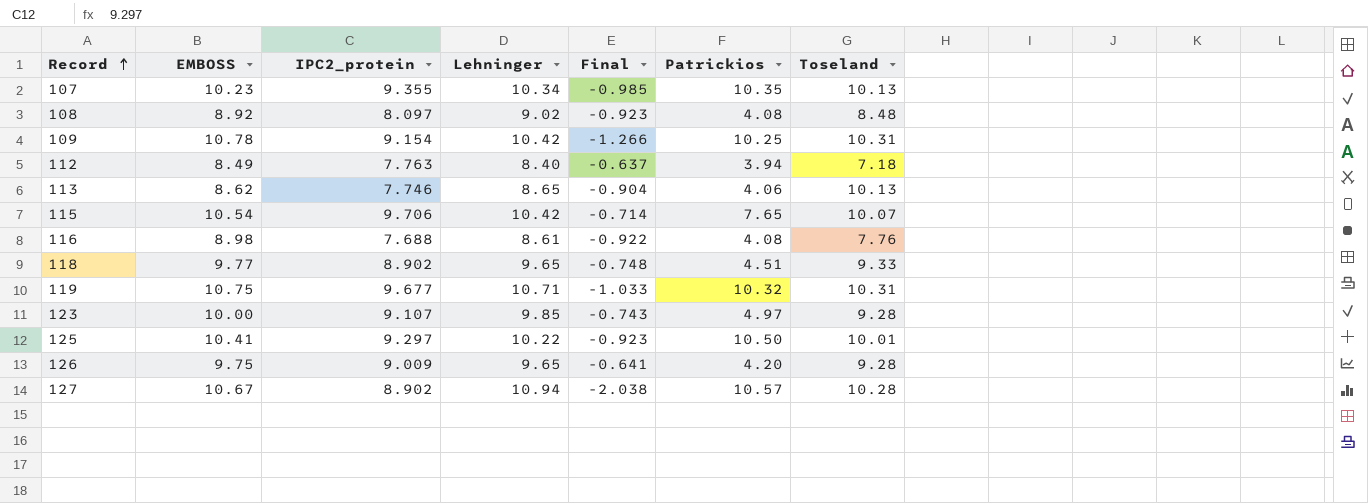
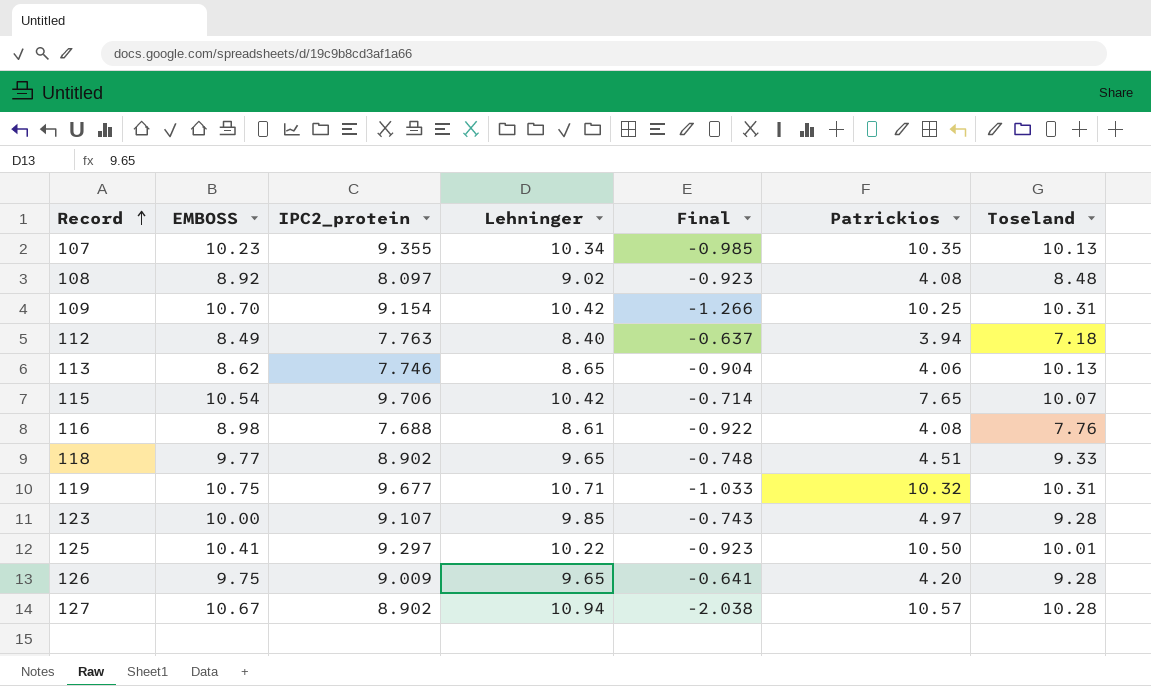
109 | EMBOSS: 10.78 -> 10.70

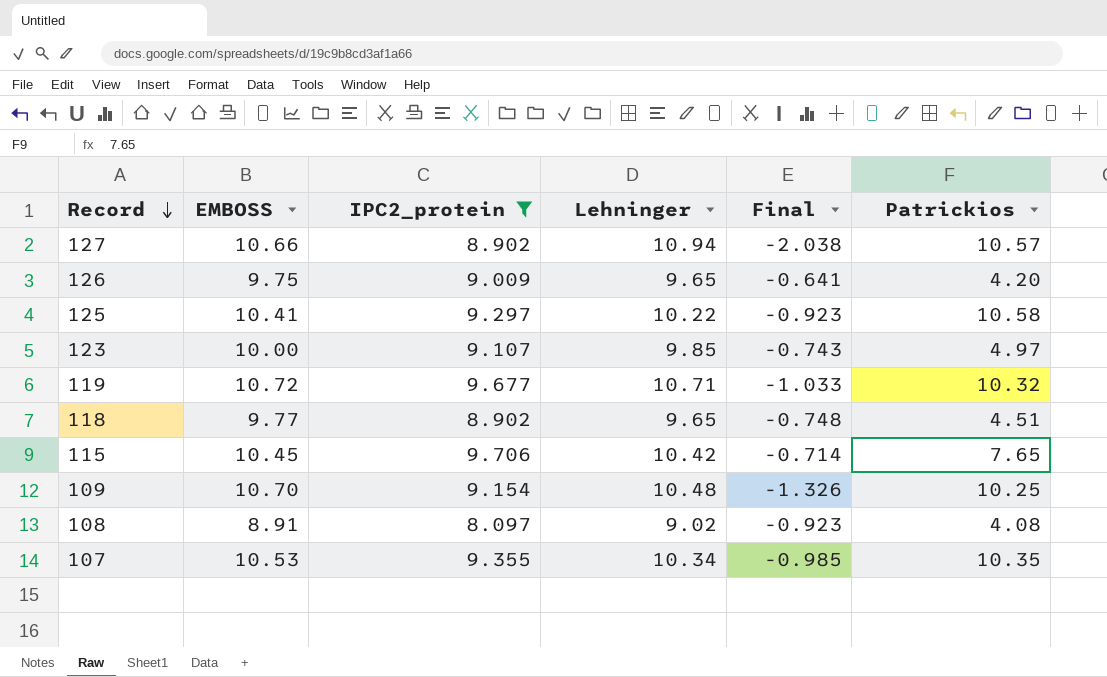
filter: none -> IPC2_protein >= 8.097
row order: Record ascending -> Record descending
column Toseland | position: 7 -> none
127 | EMBOSS: 10.67 -> 10.66
125 | Patrickios: 10.50 -> 10.58
119 | EMBOSS: 10.75 -> 10.72
115 | EMBOSS: 10.54 -> 10.45
109 | Lehninger: 10.42 -> 10.48
109 | Final: -1.266 -> -1.326
108 | EMBOSS: 8.92 -> 8.91
107 | EMBOSS: 10.23 -> 10.53

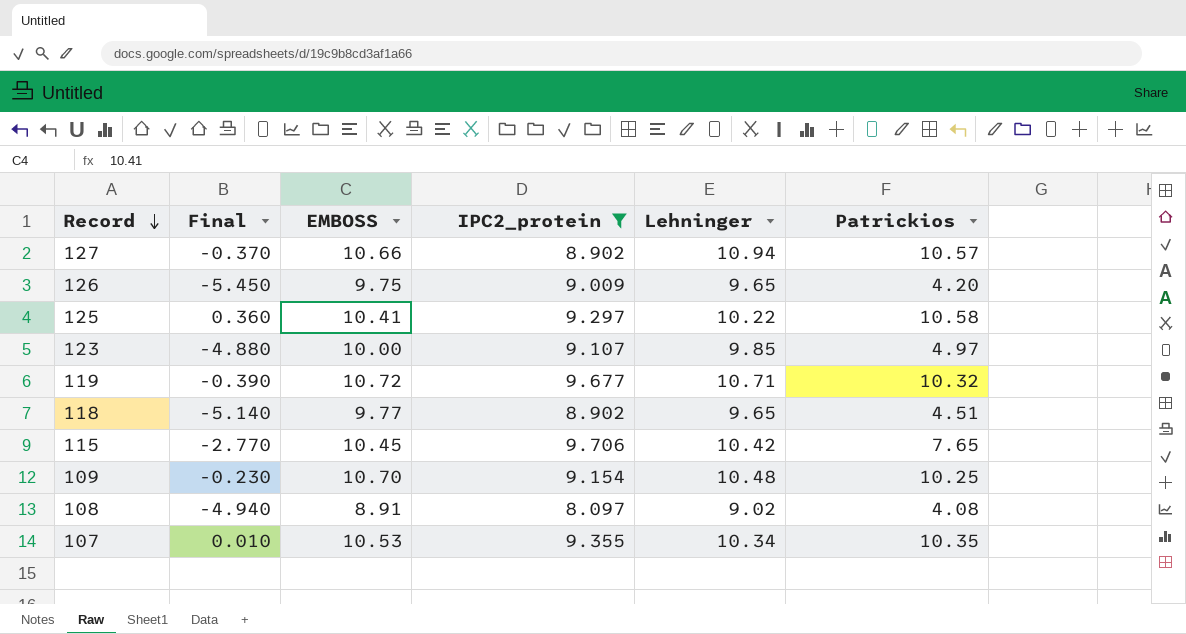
column Final | formula: [IPC2_protein] - [Lehninger] -> [Patrickios] - [Lehninger]
column Final | position: 5 -> 2

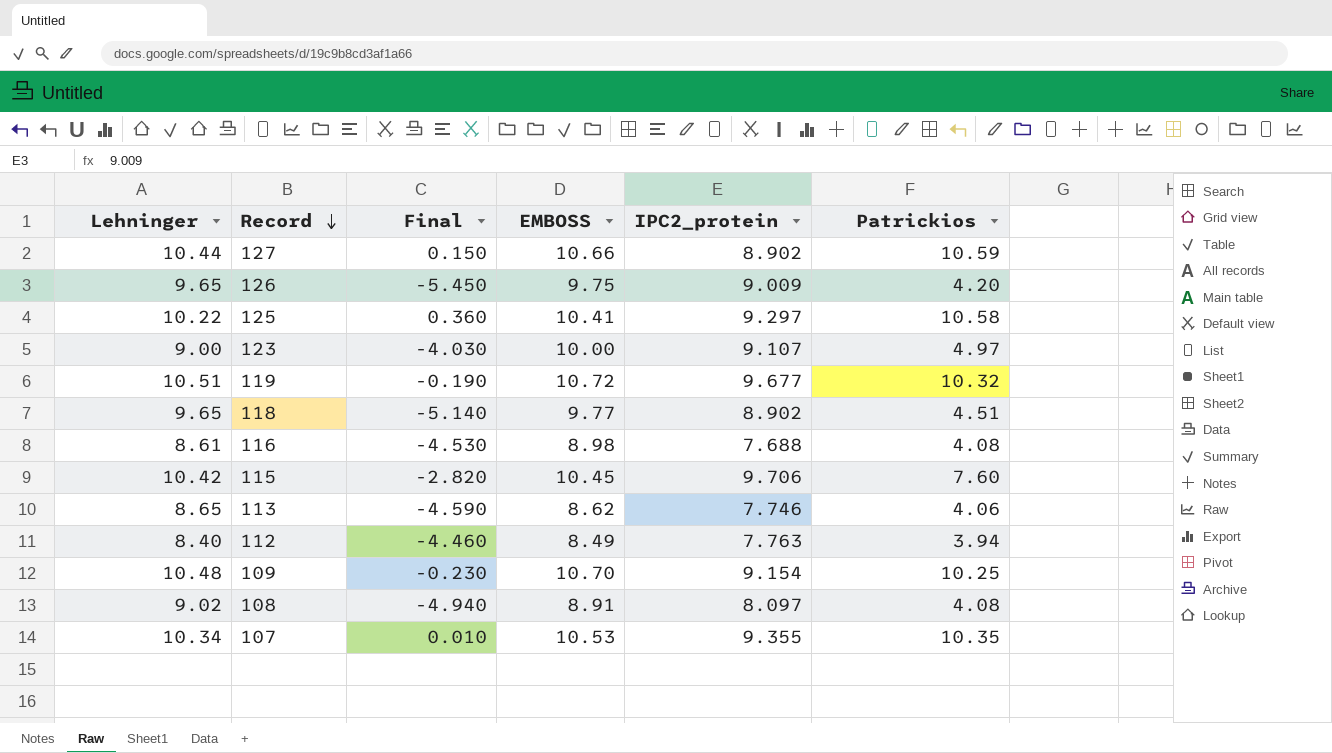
filter: IPC2_protein >= 8.097 -> none
column Lehninger | position: 5 -> 1
127 | Lehninger: 10.94 -> 10.44
127 | Final: -0.370 -> 0.150
127 | Patrickios: 10.57 -> 10.59
123 | Lehninger: 9.85 -> 9.00
123 | Final: -4.880 -> -4.030
119 | Lehninger: 10.71 -> 10.51
119 | Final: -0.390 -> -0.190
115 | Final: -2.770 -> -2.820
115 | Patrickios: 7.65 -> 7.60

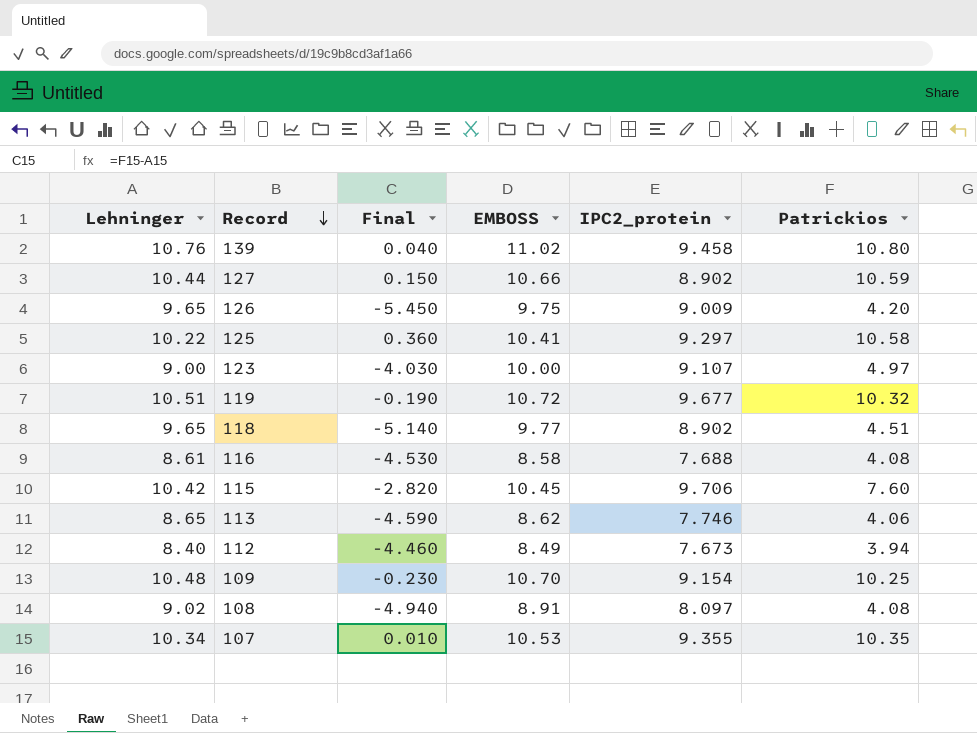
row 139: none -> 10.76 | 0.040 | 11.02 | 9.458 | 10.80
116 | EMBOSS: 8.98 -> 8.58
112 | IPC2_protein: 7.763 -> 7.673

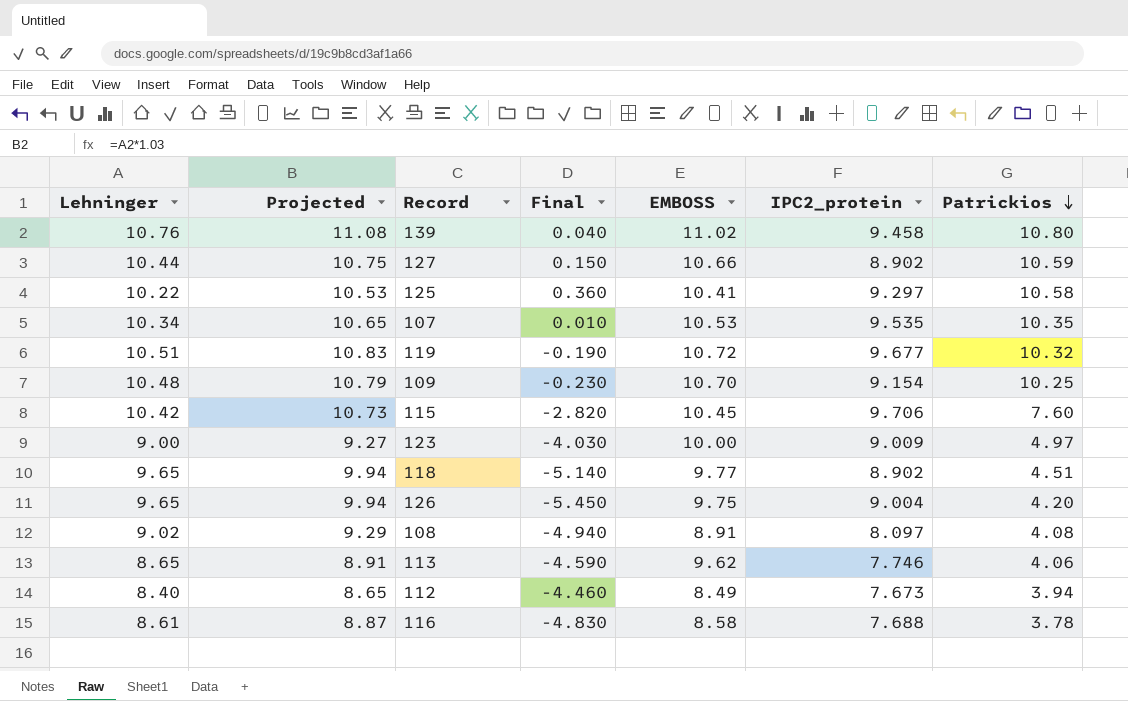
row order: Record descending -> Patrickios descending
column Projected | formula: none -> [Lehninger] * 1.03
107 | IPC2_protein: 9.355 -> 9.535
123 | IPC2_protein: 9.107 -> 9.009
126 | IPC2_protein: 9.009 -> 9.004
113 | EMBOSS: 8.62 -> 9.62
116 | Final: -4.530 -> -4.830
116 | Patrickios: 4.08 -> 3.78

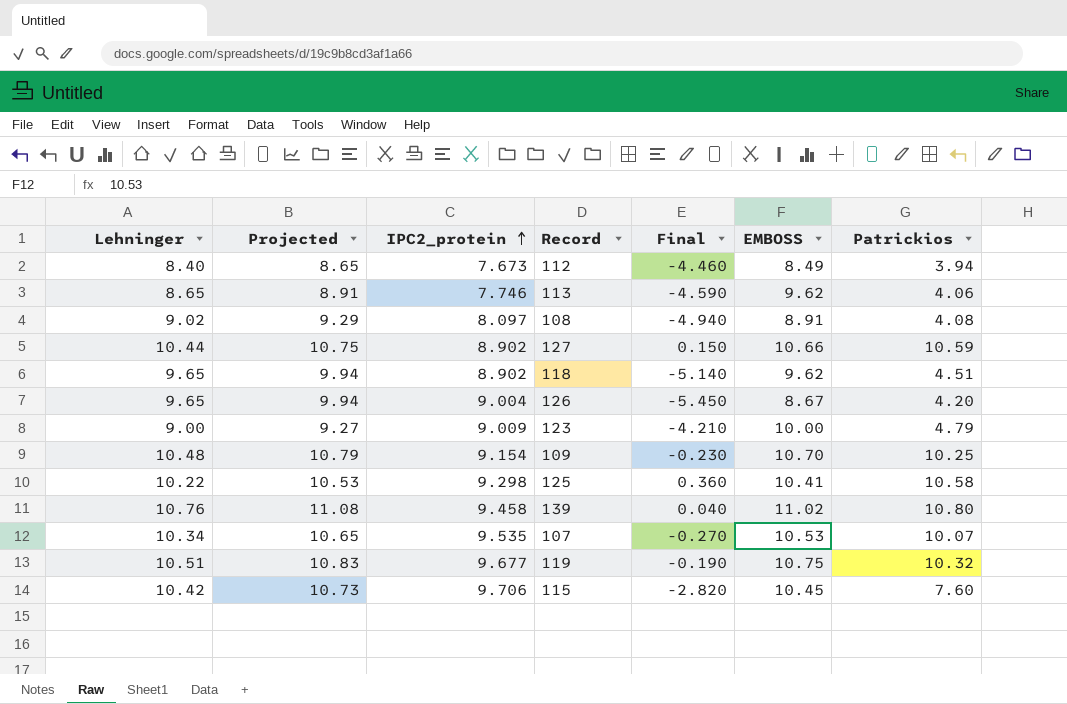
row order: Patrickios descending -> IPC2_protein ascending
column IPC2_protein | position: 6 -> 3
row 116: 8.61 | 8.87 | -4.830 | 8.58 | 7.688 | 3.78 -> none
118 | EMBOSS: 9.77 -> 9.62
126 | EMBOSS: 9.75 -> 8.67
123 | Final: -4.030 -> -4.210
123 | Patrickios: 4.97 -> 4.79
125 | IPC2_protein: 9.297 -> 9.298
107 | Final: 0.010 -> -0.270
107 | Patrickios: 10.35 -> 10.07
119 | EMBOSS: 10.72 -> 10.75

